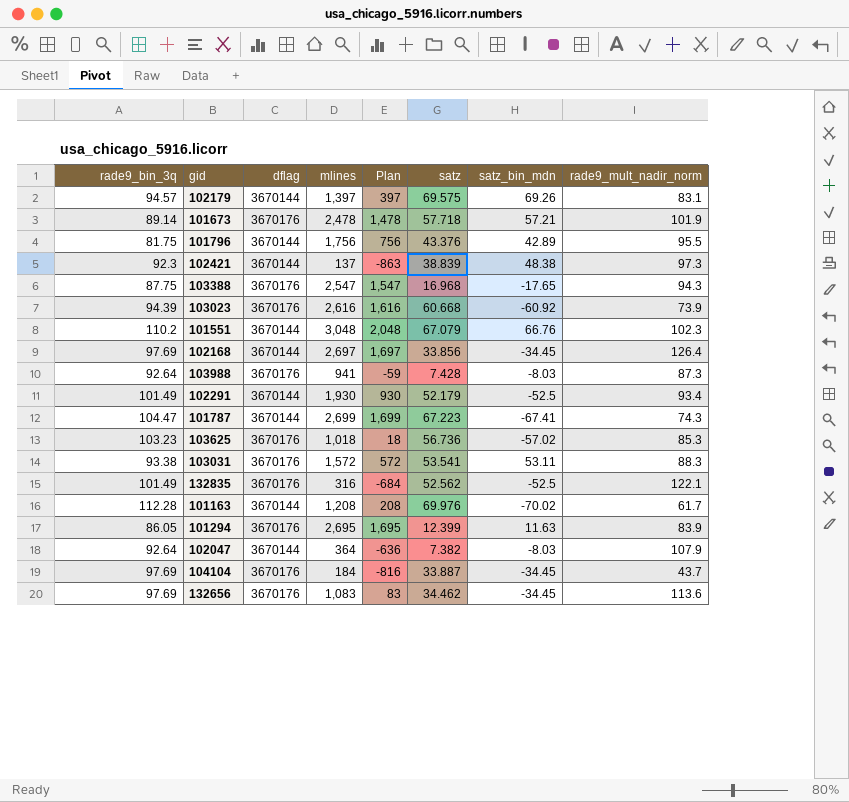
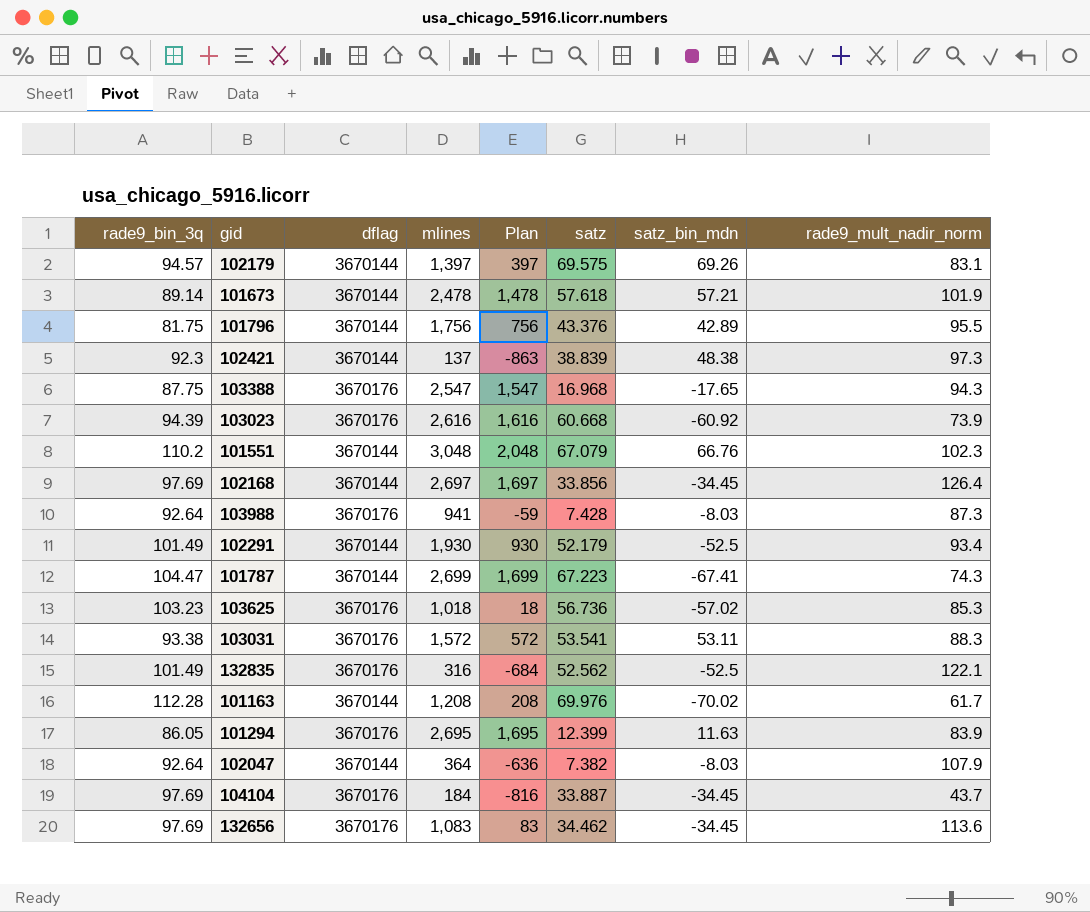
101673 | dflag: 3670176 -> 3670144
101673 | satz: 57.718 -> 57.618

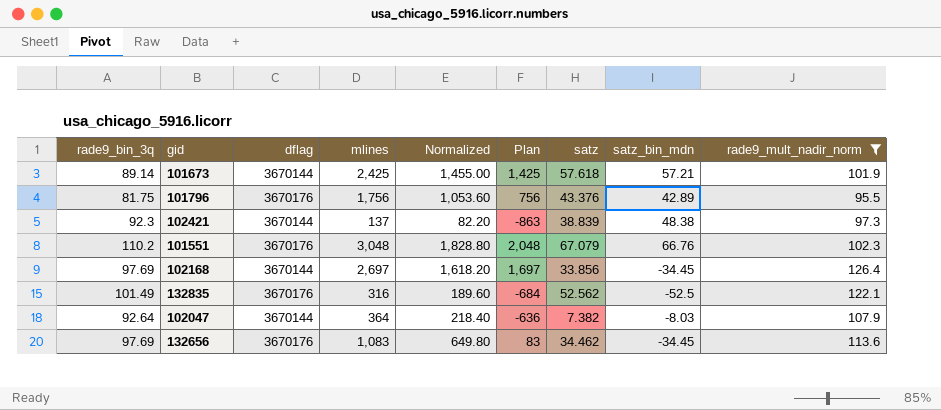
filter: none -> rade9_mult_nadir_norm >= 95.5
column Normalized | formula: none -> [mlines] * 0.6
101673 | mlines: 2,478 -> 2,425
101673 | Plan: 1,478 -> 1,425
101796 | dflag: 3670144 -> 3670176
101551 | dflag: 3670144 -> 3670176

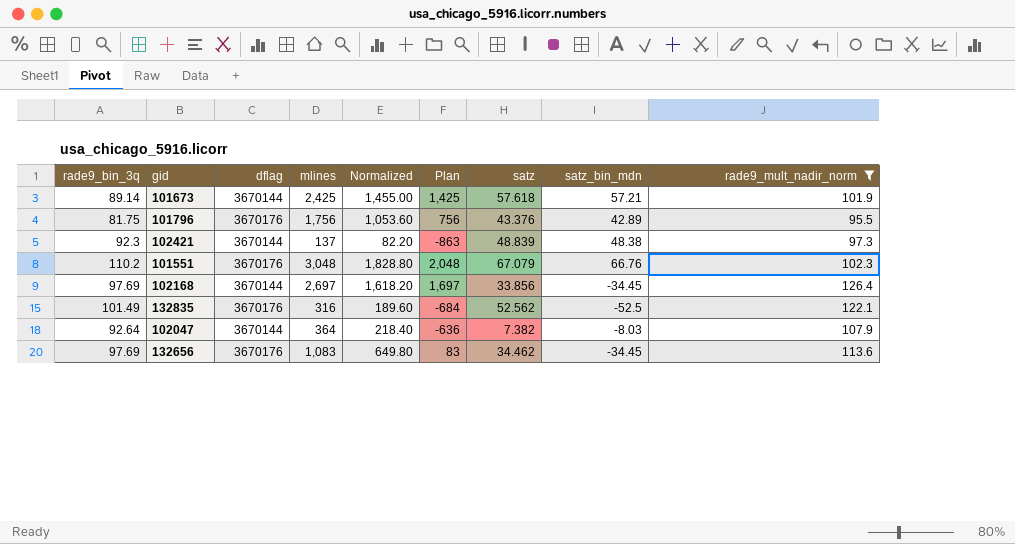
102421 | satz: 38.839 -> 48.839

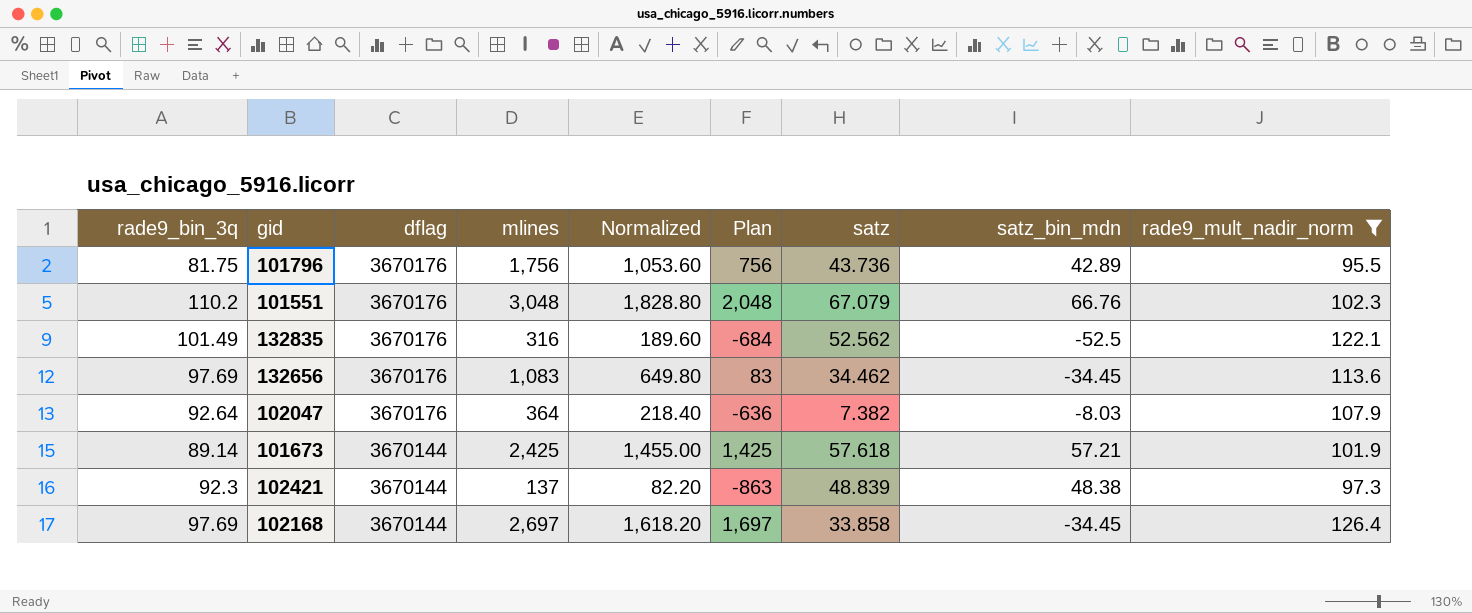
row order: none -> dflag descending
101796 | satz: 43.376 -> 43.736
102047 | dflag: 3670144 -> 3670176
102168 | satz: 33.856 -> 33.858

